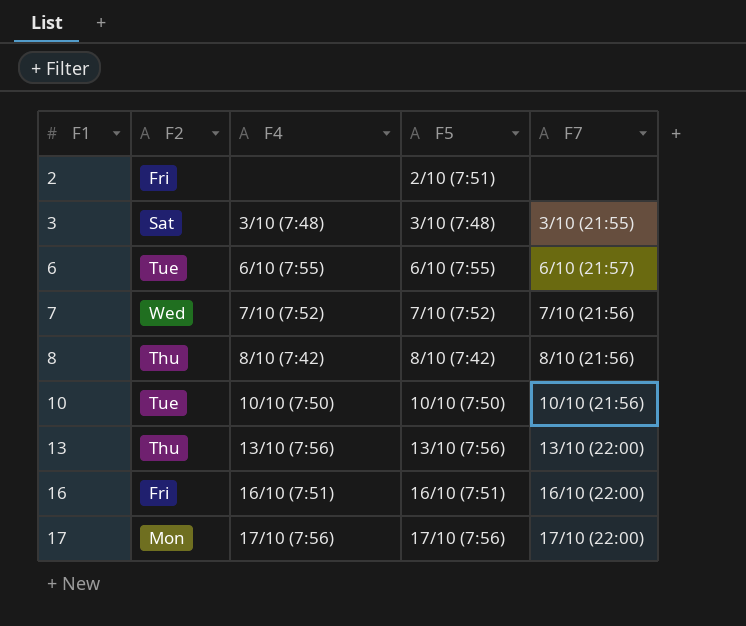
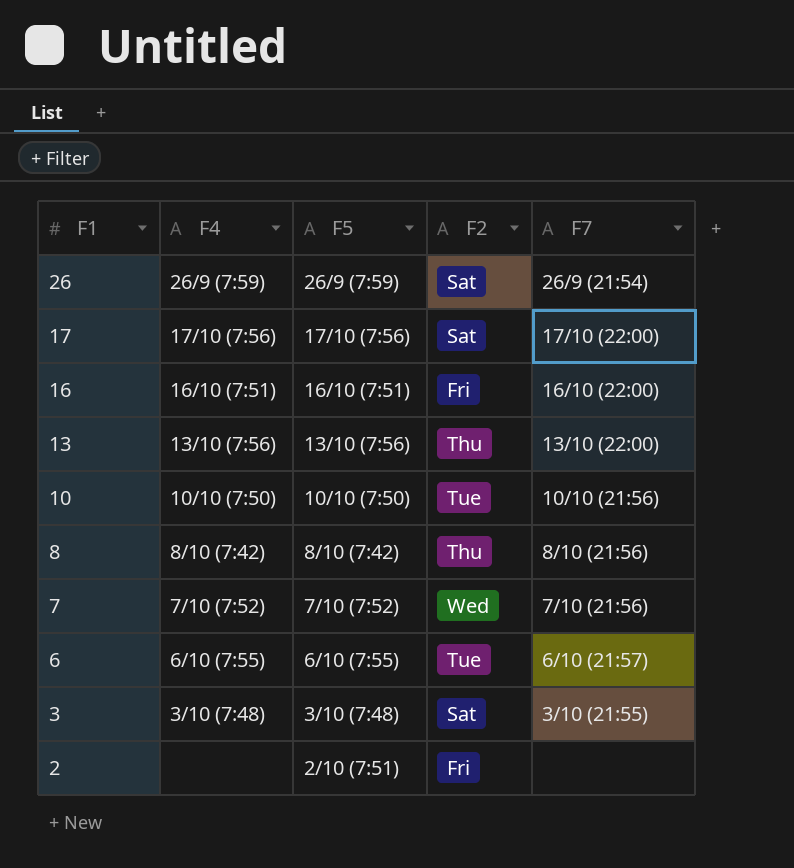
row order: F1 ascending -> F1 descending
column F2 | position: 2 -> 4
row 26: none -> 26/9 (7:59) | 26/9 (7:59) | Sat | 26/9 (21:54)
17 | F2: Mon -> Sat

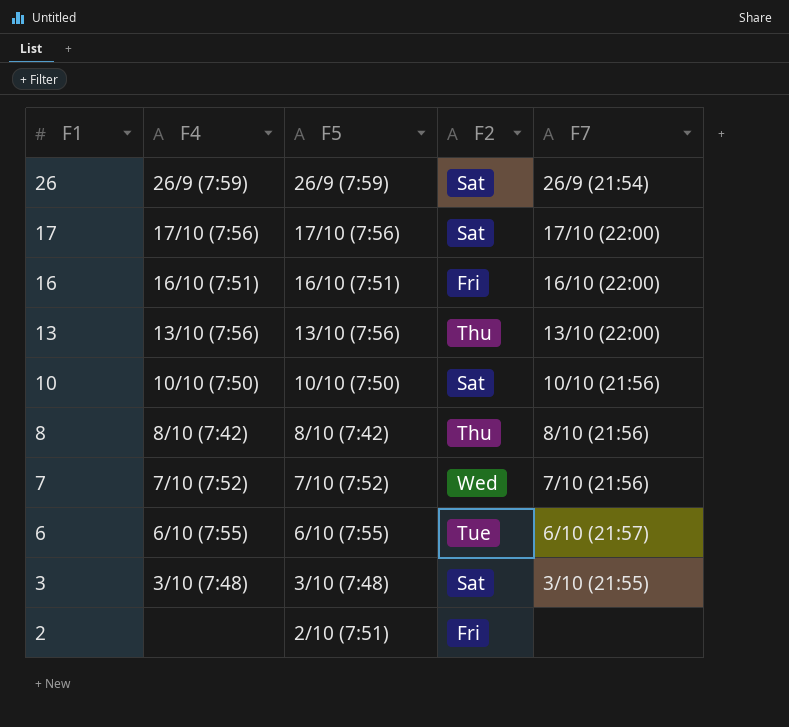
10 | F2: Tue -> Sat

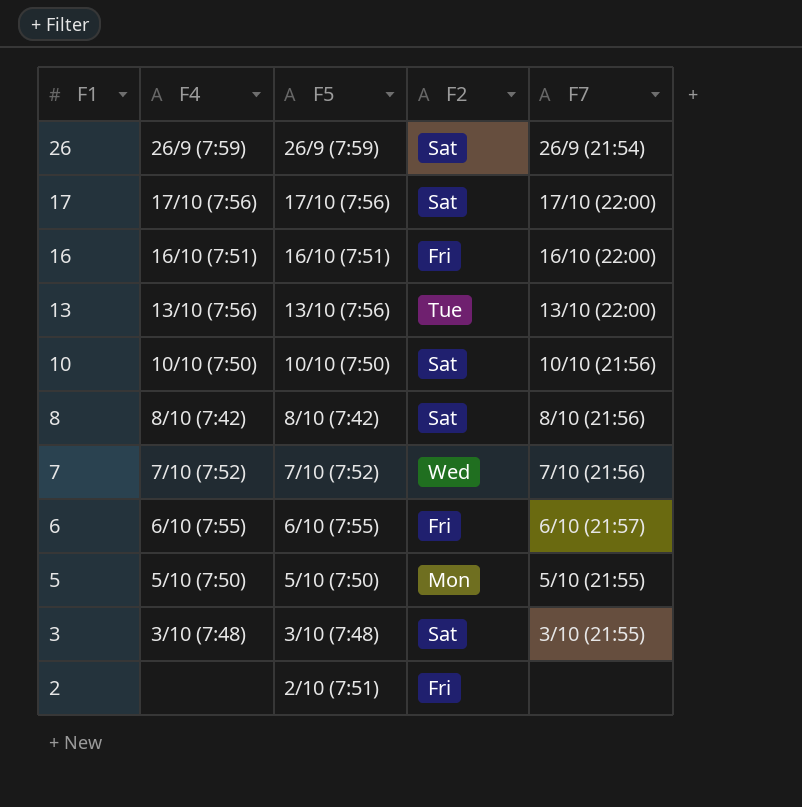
13 | F2: Thu -> Tue
8 | F2: Thu -> Sat
6 | F2: Tue -> Fri
row 5: none -> 5/10 (7:50) | 5/10 (7:50) | Mon | 5/10 (21:55)

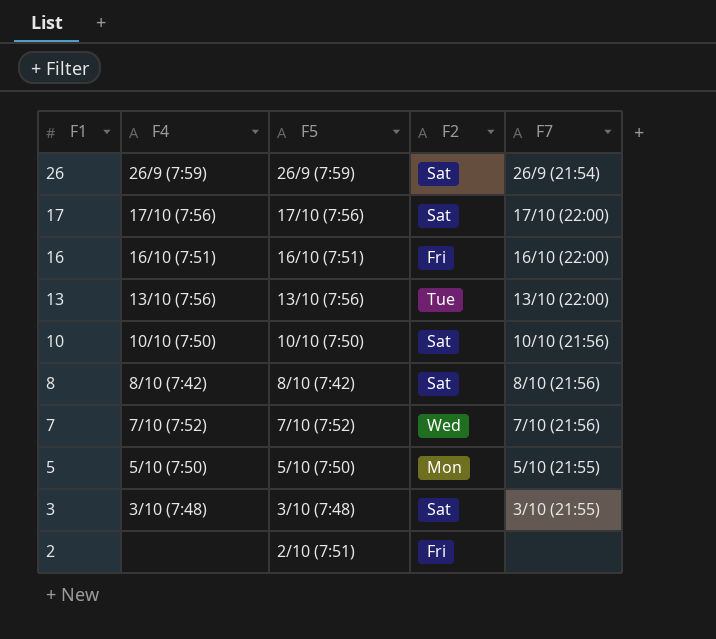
row 6: 6/10 (7:55) | 6/10 (7:55) | Fri | 6/10 (21:57) -> none

